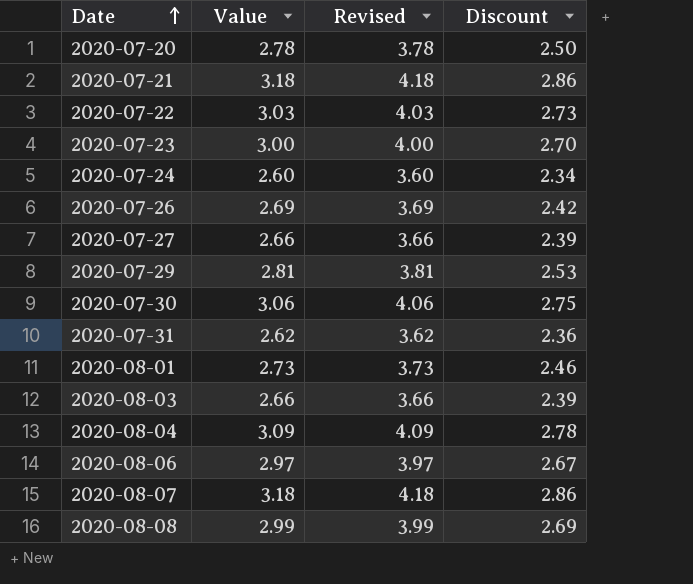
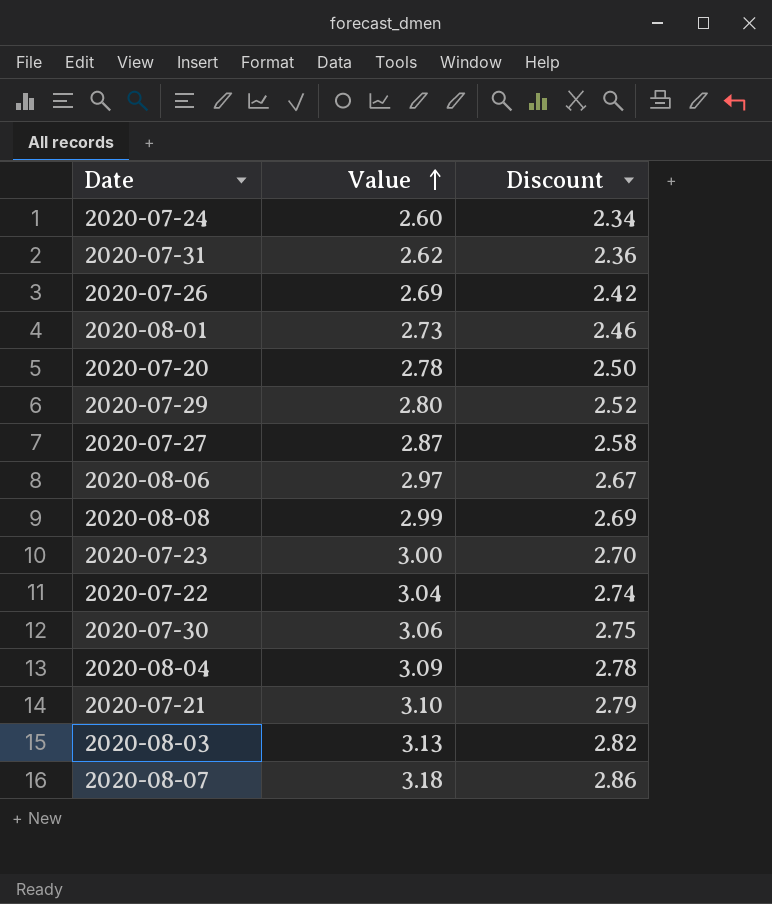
row order: Date ascending -> Value ascending
column Revised | formula: [Value] + 1 -> none
2020-07-29 | Value: 2.81 -> 2.80
2020-07-29 | Discount: 2.53 -> 2.52
2020-07-27 | Value: 2.66 -> 2.87
2020-07-27 | Discount: 2.39 -> 2.58
2020-07-22 | Value: 3.03 -> 3.04
2020-07-22 | Discount: 2.73 -> 2.74
2020-07-21 | Value: 3.18 -> 3.10
2020-07-21 | Discount: 2.86 -> 2.79
2020-08-03 | Value: 2.66 -> 3.13
2020-08-03 | Discount: 2.39 -> 2.82

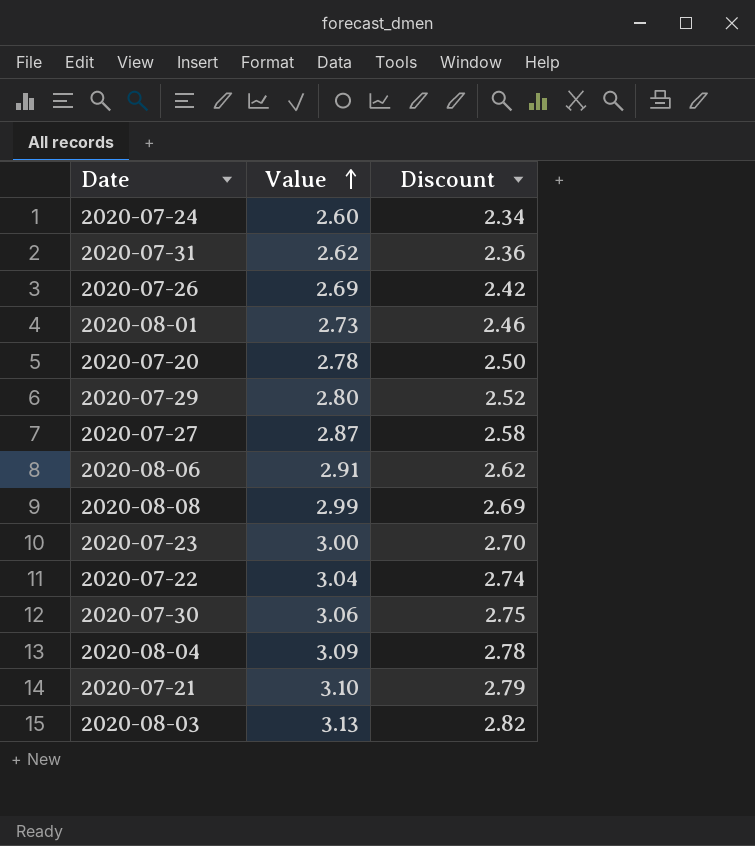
row 2020-08-07: 3.18 | 2.86 -> none
2020-08-06 | Value: 2.97 -> 2.91
2020-08-06 | Discount: 2.67 -> 2.62

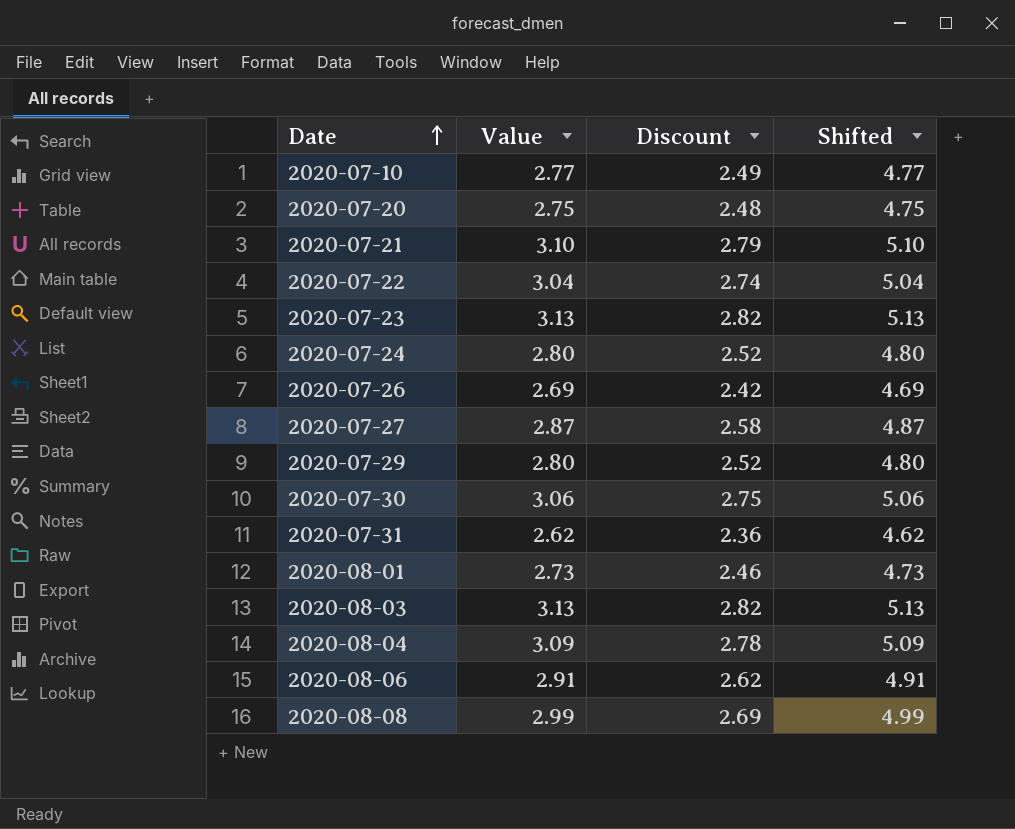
row order: Value ascending -> Date ascending
column Shifted | formula: none -> [Value] + 2
row 2020-07-10: none -> 2.77 | 2.49 | 4.77
2020-07-20 | Value: 2.78 -> 2.75
2020-07-20 | Discount: 2.50 -> 2.48
2020-07-23 | Value: 3.00 -> 3.13
2020-07-23 | Discount: 2.70 -> 2.82
2020-07-24 | Value: 2.60 -> 2.80
2020-07-24 | Discount: 2.34 -> 2.52

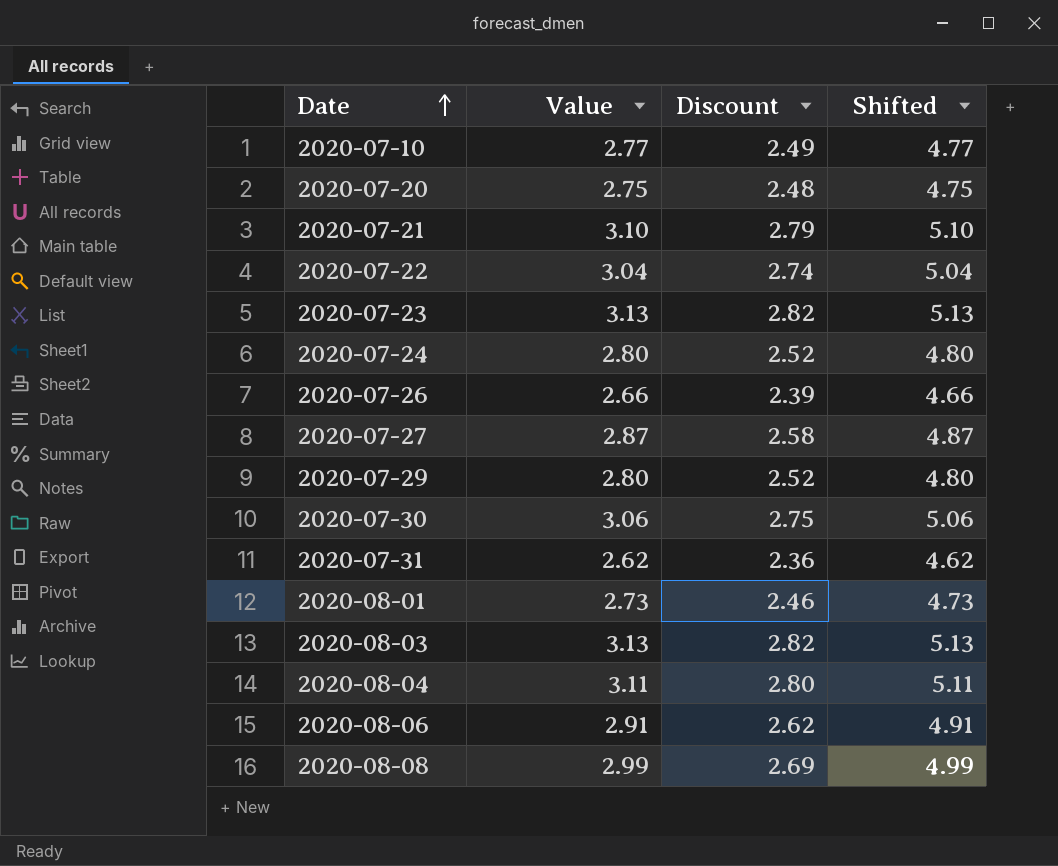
2020-07-26 | Value: 2.69 -> 2.66
2020-07-26 | Discount: 2.42 -> 2.39
2020-07-26 | Shifted: 4.69 -> 4.66
2020-08-04 | Value: 3.09 -> 3.11
2020-08-04 | Discount: 2.78 -> 2.80
2020-08-04 | Shifted: 5.09 -> 5.11

